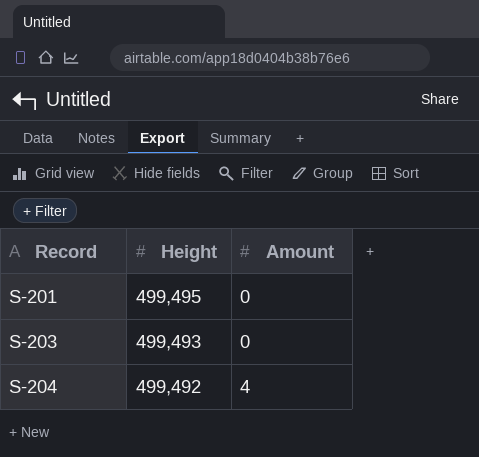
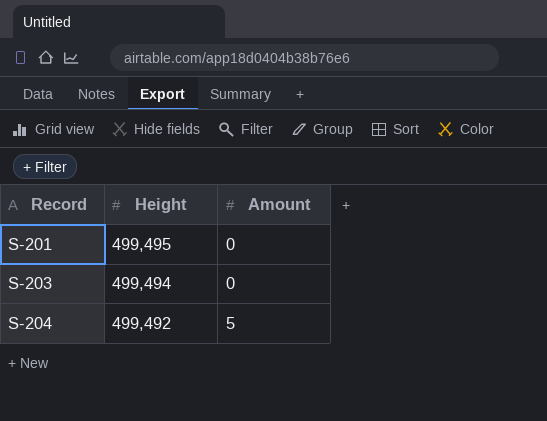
S-203 | Height: 499,493 -> 499,494
S-204 | Amount: 4 -> 5

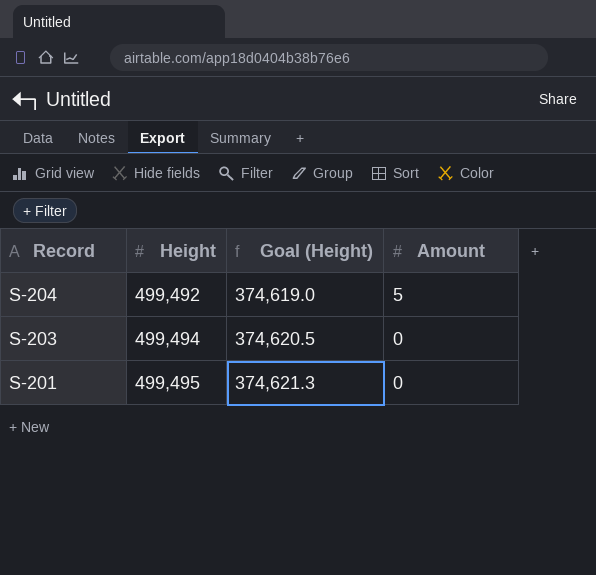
row order: Record ascending -> Record descending
column Goal (Height) | formula: none -> [Height] * 0.75

